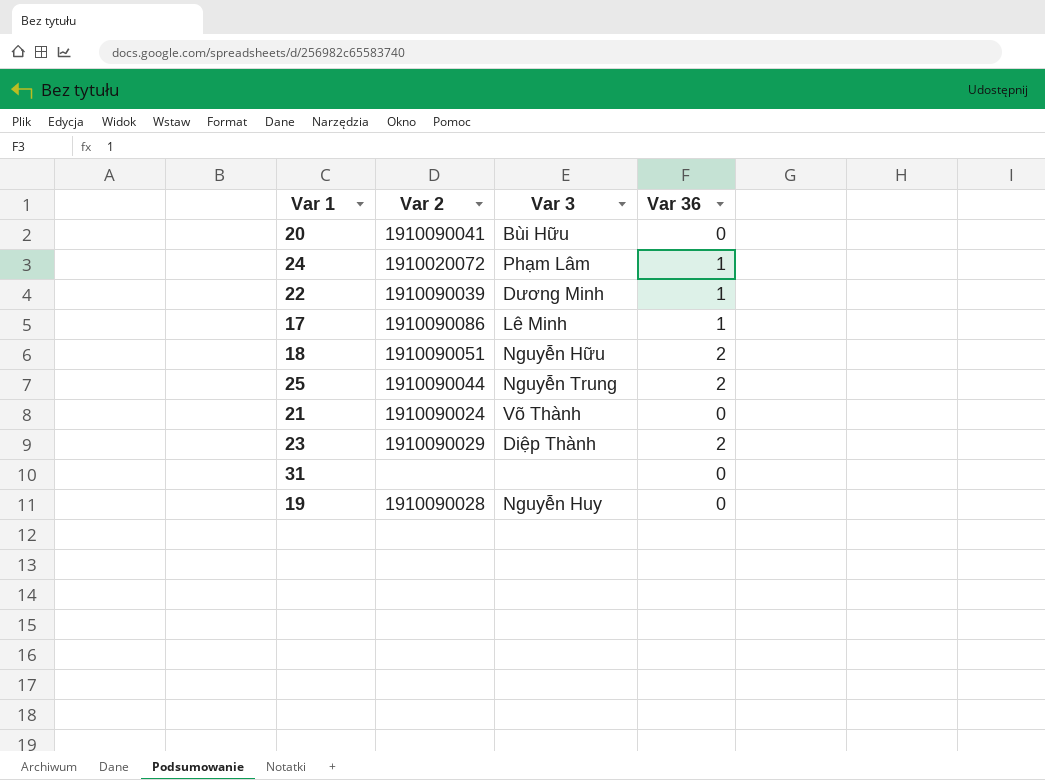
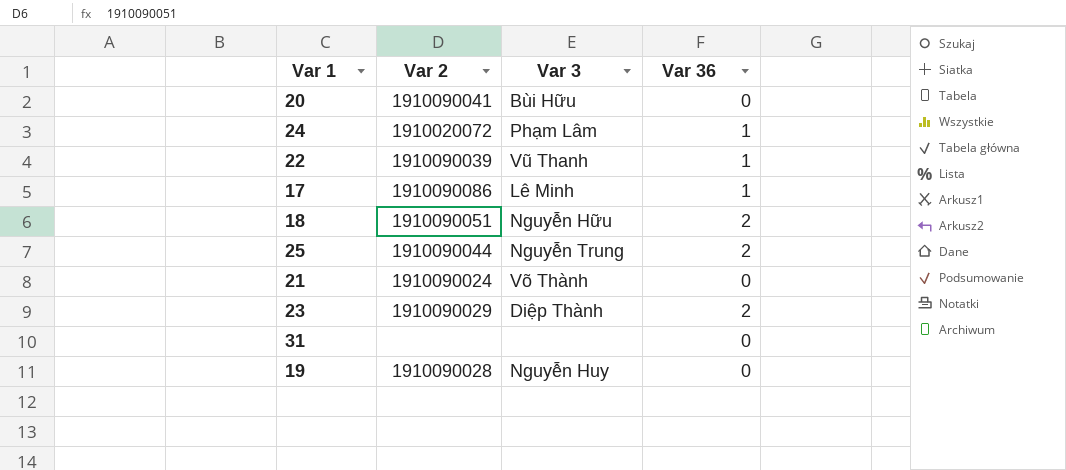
22 | Var 3: Dương Minh -> Vũ Thanh

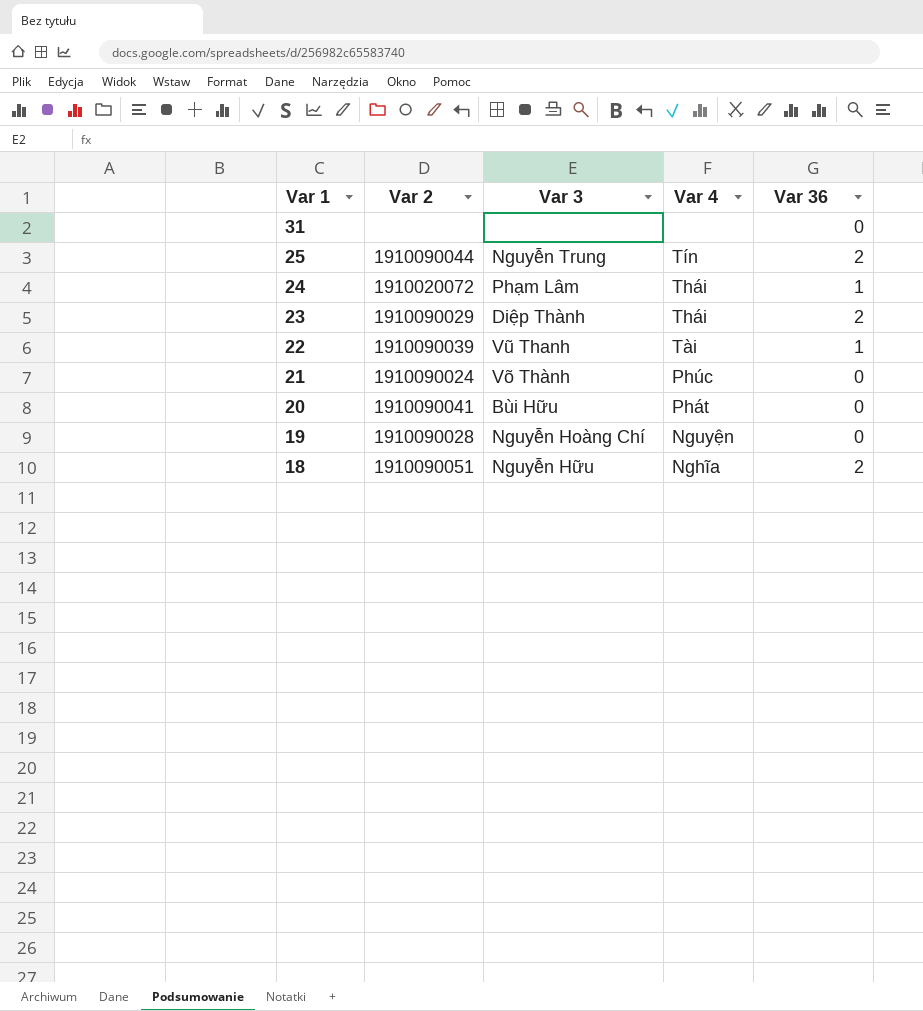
row order: none -> Var 1 descending
column Var 4 | position: none -> 4
row 17: 1910090086 | Lê Minh | 1 -> none
19 | Var 3: Nguyễn Huy -> Nguyễn Hoàng Chí

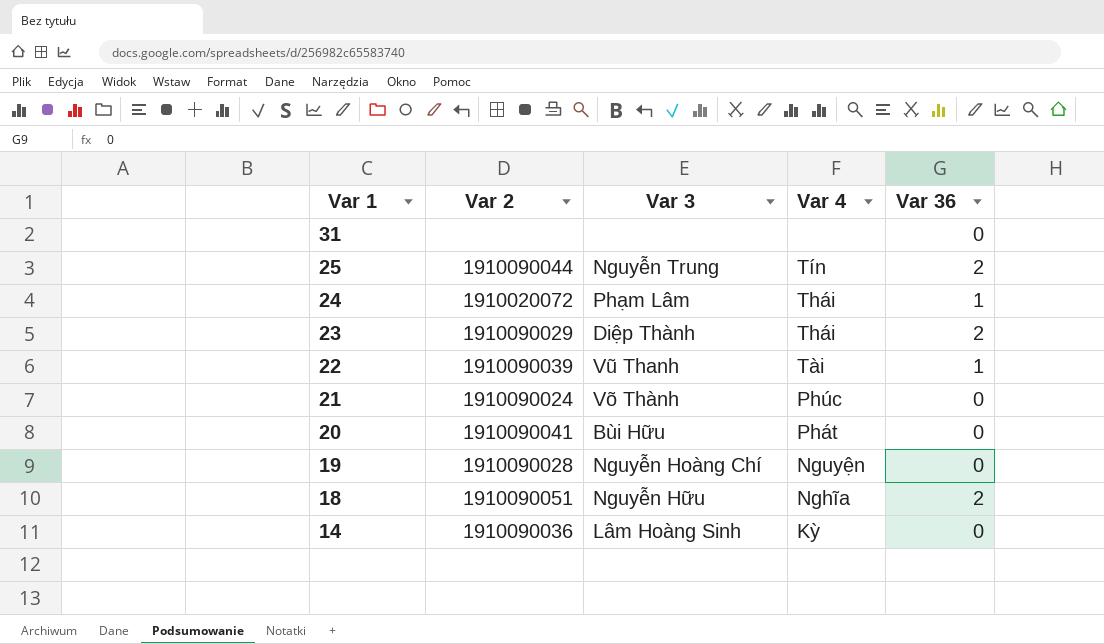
row 14: none -> 1910090036 | Lâm Hoàng Sinh | Kỳ | 0

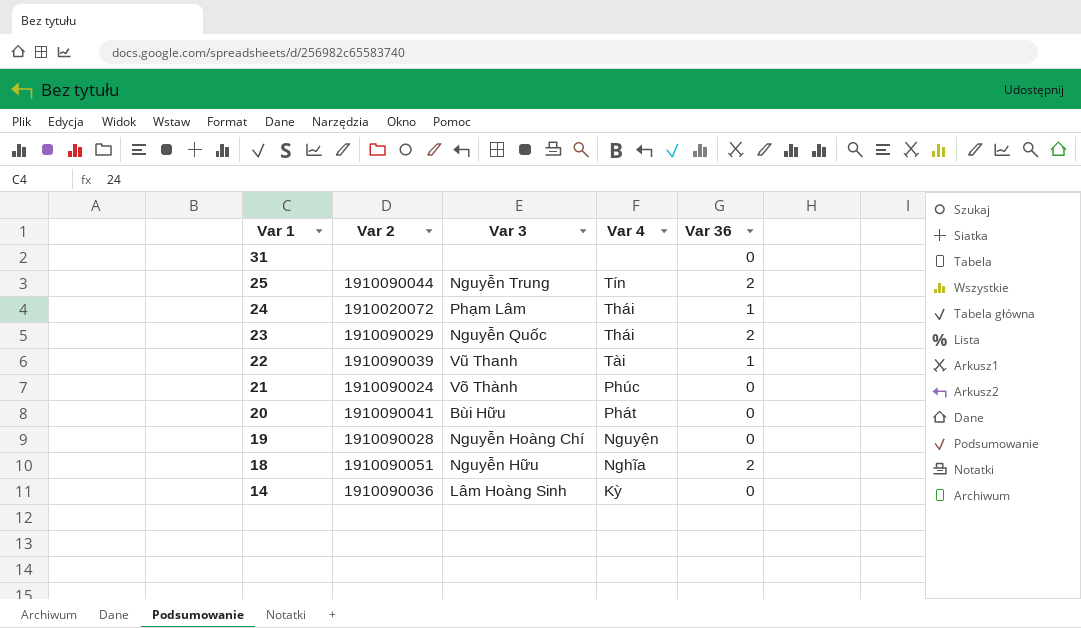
23 | Var 3: Diệp Thành -> Nguyễn Quốc

